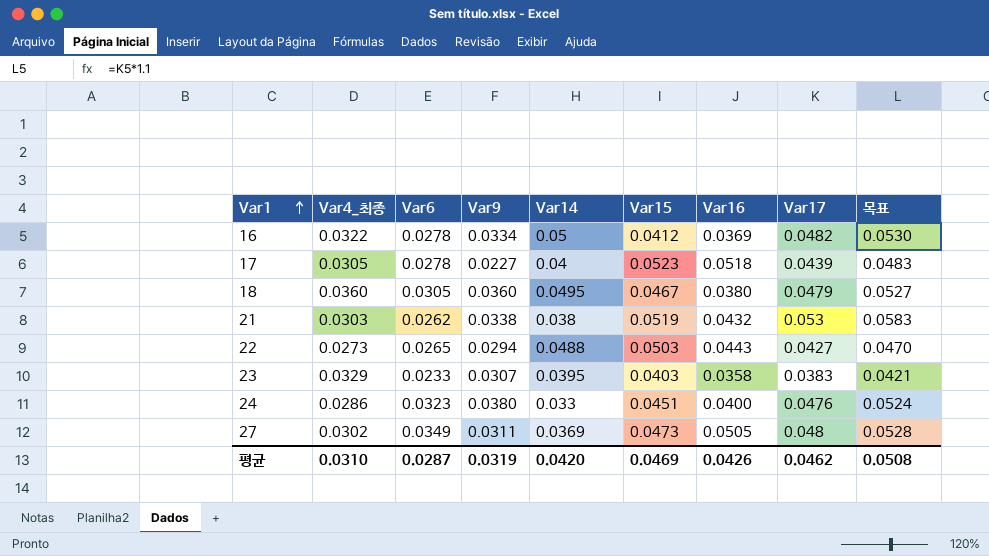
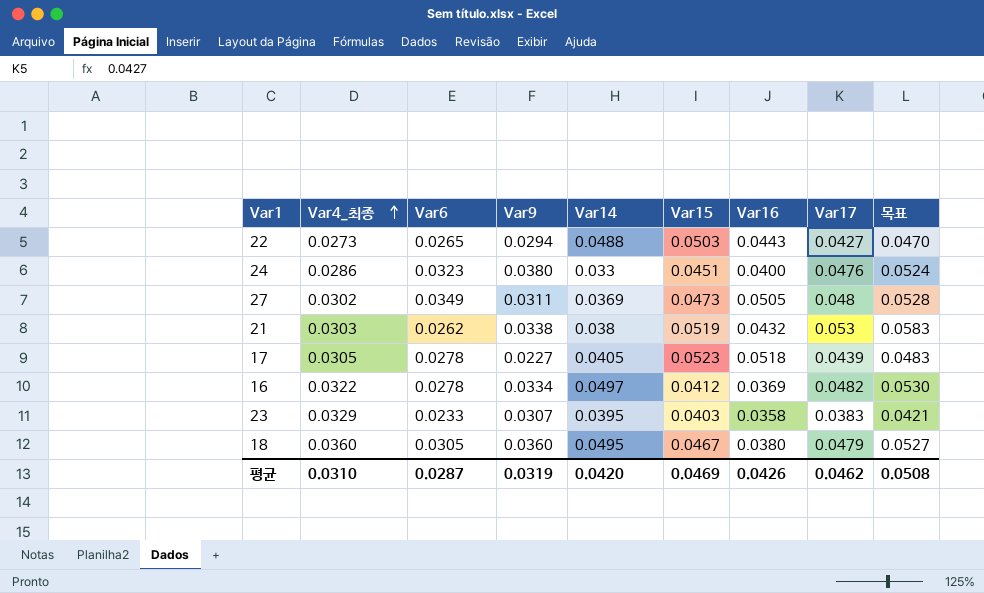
row order: Var1 ascending -> Var4_최종 ascending
17 | Var14: 0.04 -> 0.0405
16 | Var14: 0.05 -> 0.0497

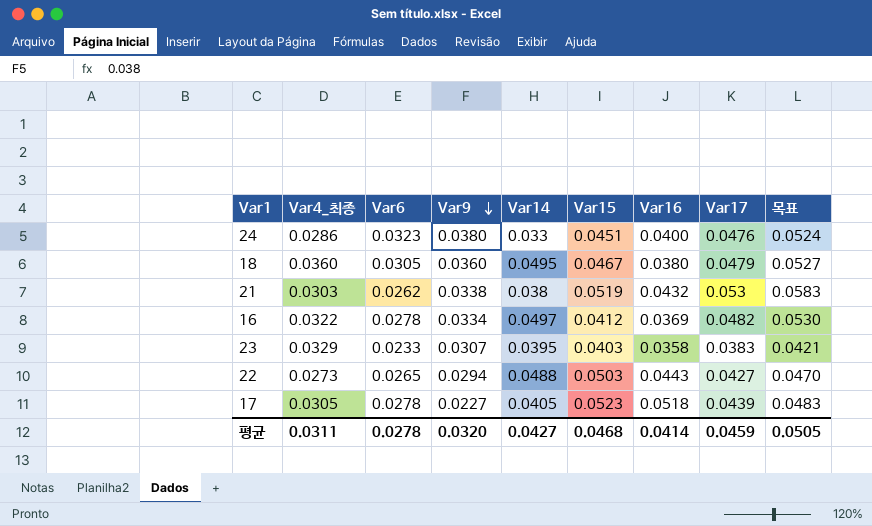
row order: Var4_최종 ascending -> Var9 descending
row 27: 0.0302 | 0.0349 | 0.0311 | 0.0369 | 0.0473 | 0.0505 | 0.048 | 0.0528 -> none
평균 | Var4_최종: 0.0310 -> 0.0311
평균 | Var6: 0.0287 -> 0.0278
평균 | Var9: 0.0319 -> 0.0320
평균 | Var14: 0.0420 -> 0.0427
평균 | Var15: 0.0469 -> 0.0468
평균 | Var16: 0.0426 -> 0.0414
평균 | Var17: 0.0462 -> 0.0459
평균 | 목표: 0.0508 -> 0.0505

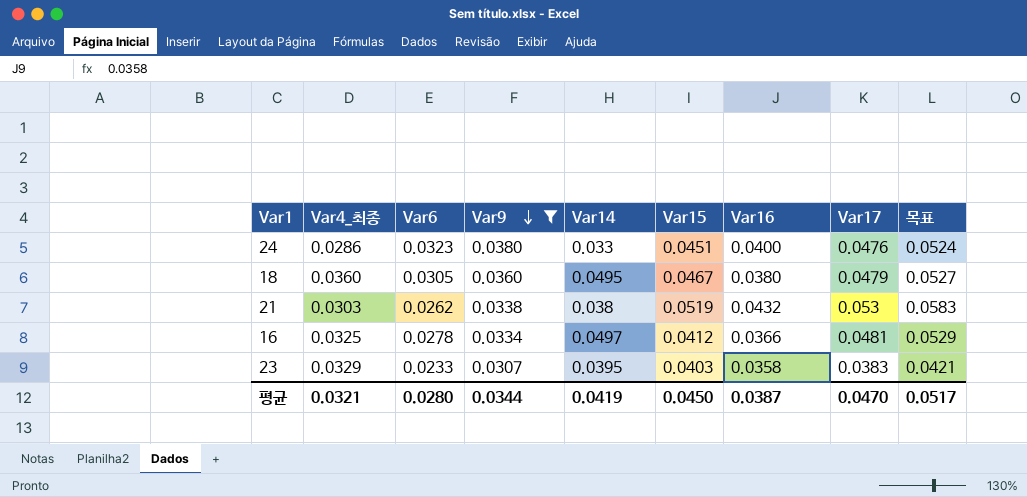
filter: none -> Var9 >= 0.0307
16 | Var4_최종: 0.0322 -> 0.0325
16 | Var16: 0.0369 -> 0.0366
16 | Var17: 0.0482 -> 0.0481
16 | 목표: 0.0530 -> 0.0529
평균 | Var4_최종: 0.0311 -> 0.0321
평균 | Var6: 0.0278 -> 0.0280
평균 | Var9: 0.0320 -> 0.0344
평균 | Var14: 0.0427 -> 0.0419
평균 | Var15: 0.0468 -> 0.0450
평균 | Var16: 0.0414 -> 0.0387
평균 | Var17: 0.0459 -> 0.0470
평균 | 목표: 0.0505 -> 0.0517

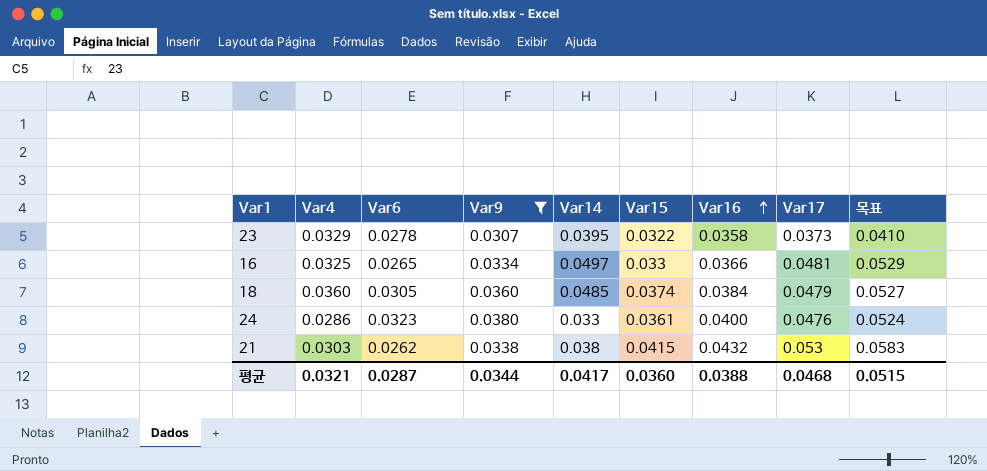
row order: Var9 descending -> Var16 ascending
column name: Var4_최종 -> Var4
23 | Var6: 0.0233 -> 0.0278
23 | Var15: 0.0403 -> 0.0322
23 | Var17: 0.0383 -> 0.0373
23 | 목표: 0.0421 -> 0.0410
16 | Var6: 0.0278 -> 0.0265
16 | Var15: 0.0412 -> 0.033
18 | Var14: 0.0495 -> 0.0485
18 | Var15: 0.0467 -> 0.0374
18 | Var16: 0.0380 -> 0.0384
24 | Var15: 0.0451 -> 0.0361
21 | Var15: 0.0519 -> 0.0415
평균 | Var6: 0.0280 -> 0.0287
평균 | Var14: 0.0419 -> 0.0417
평균 | Var15: 0.0450 -> 0.0360
평균 | Var16: 0.0387 -> 0.0388
평균 | Var17: 0.0470 -> 0.0468
평균 | 목표: 0.0517 -> 0.0515

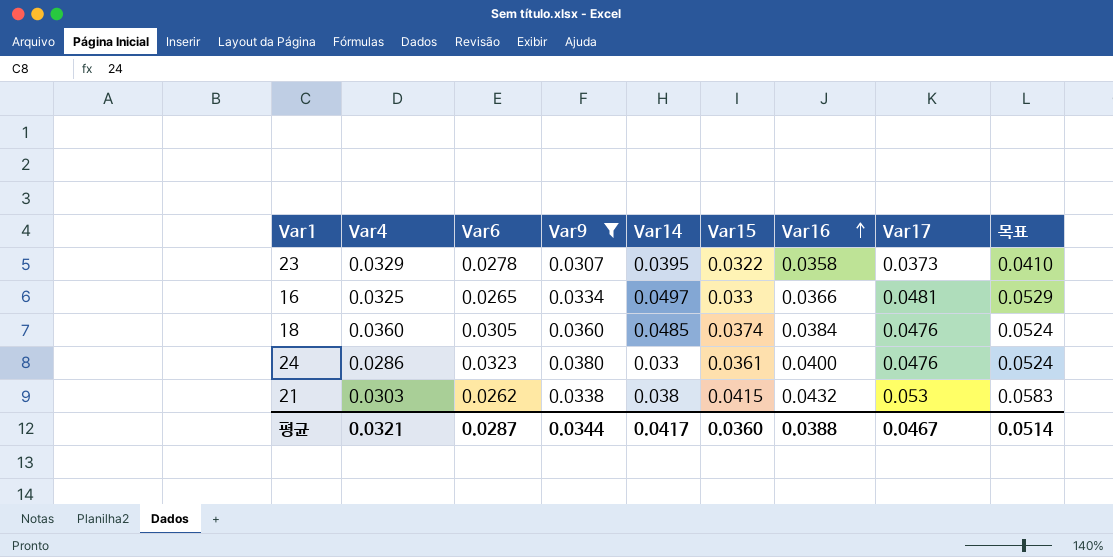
18 | Var17: 0.0479 -> 0.0476
18 | 목표: 0.0527 -> 0.0524
평균 | Var17: 0.0468 -> 0.0467
평균 | 목표: 0.0515 -> 0.0514

